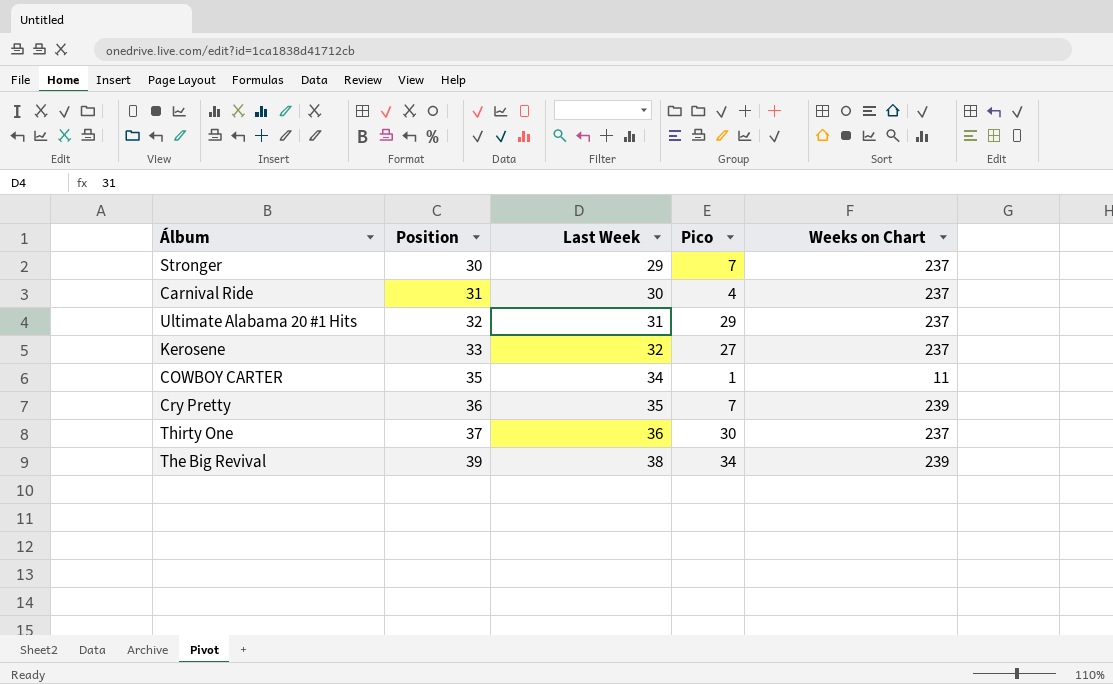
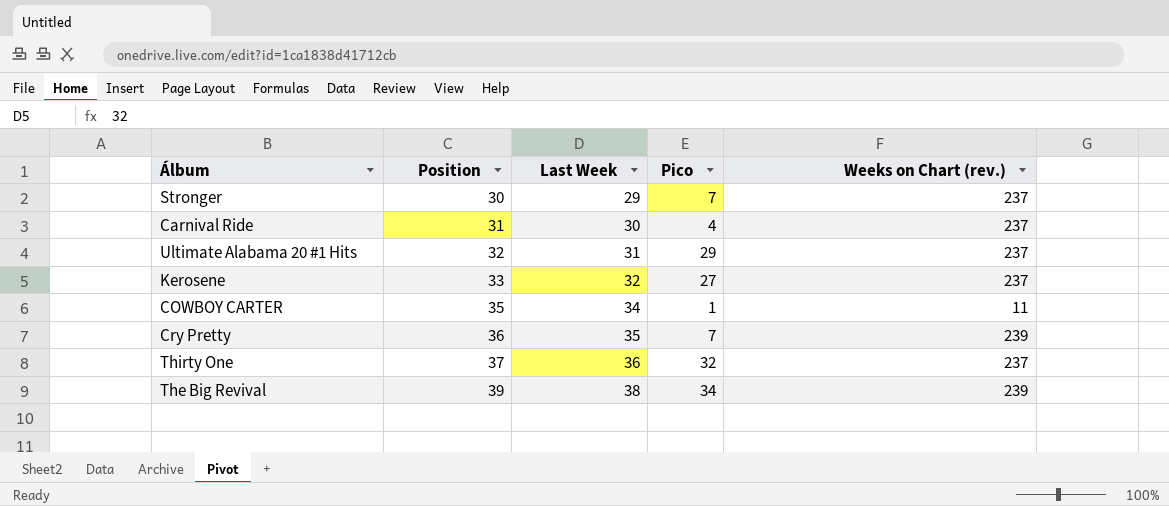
column name: Weeks on Chart -> Weeks on Chart (rev.)
Thirty One | Pico: 30 -> 32

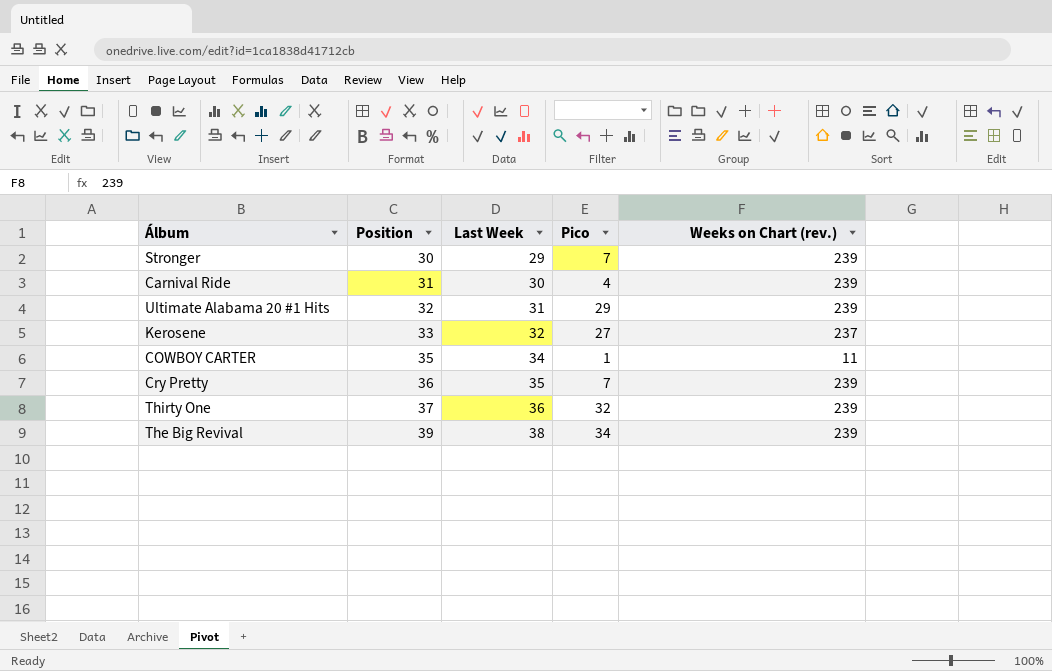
Stronger | Weeks on Chart (rev.): 237 -> 239
Carnival Ride | Weeks on Chart (rev.): 237 -> 239
Ultimate Alabama 20 #1 Hits | Weeks on Chart (rev.): 237 -> 239
Thirty One | Weeks on Chart (rev.): 237 -> 239

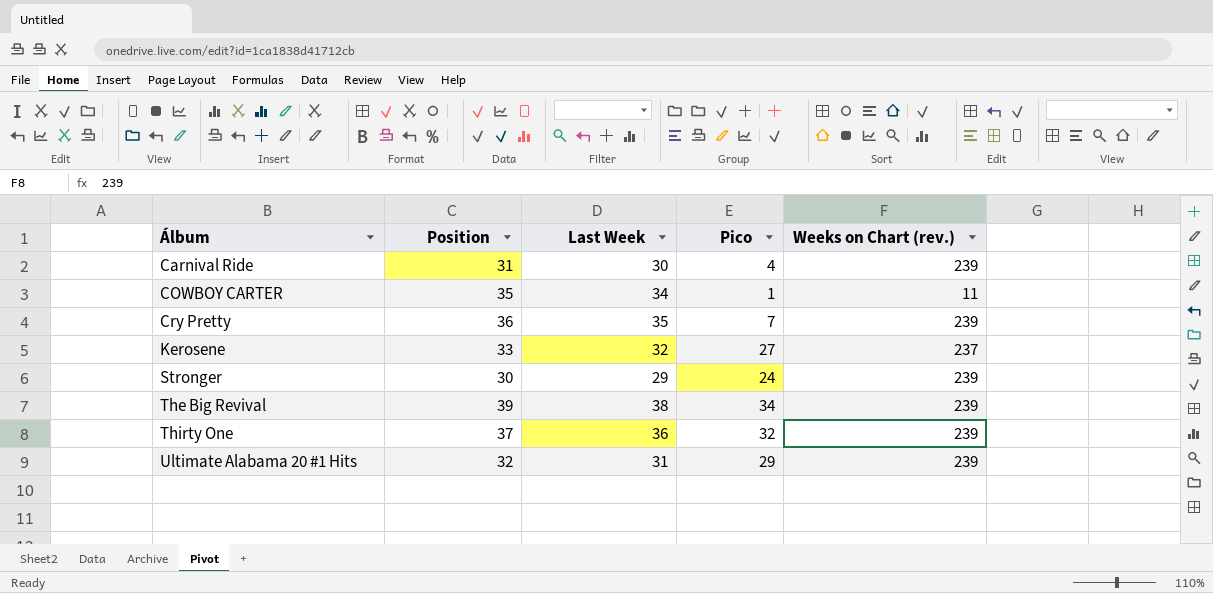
row order: Position ascending -> Álbum ascending
Stronger | Pico: 7 -> 24

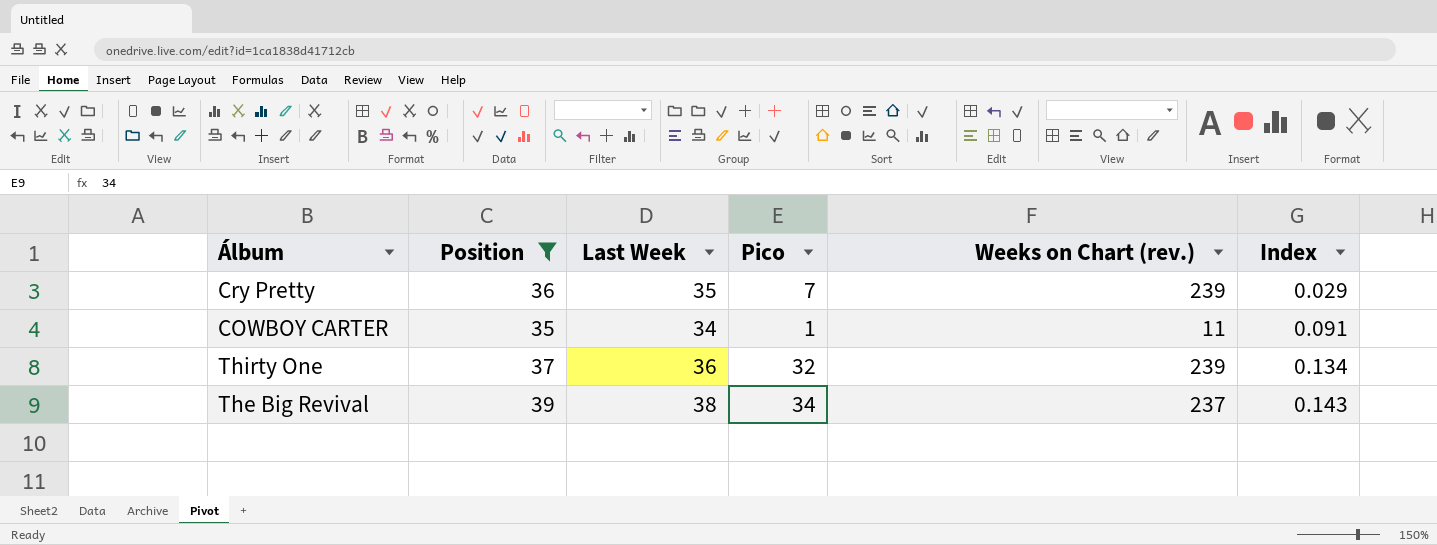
filter: none -> Position >= 35
row order: Álbum ascending -> Index ascending
column Index | formula: none -> [Pico] / [Weeks on Chart (rev.)]
The Big Revival | Weeks on Chart (rev.): 239 -> 237

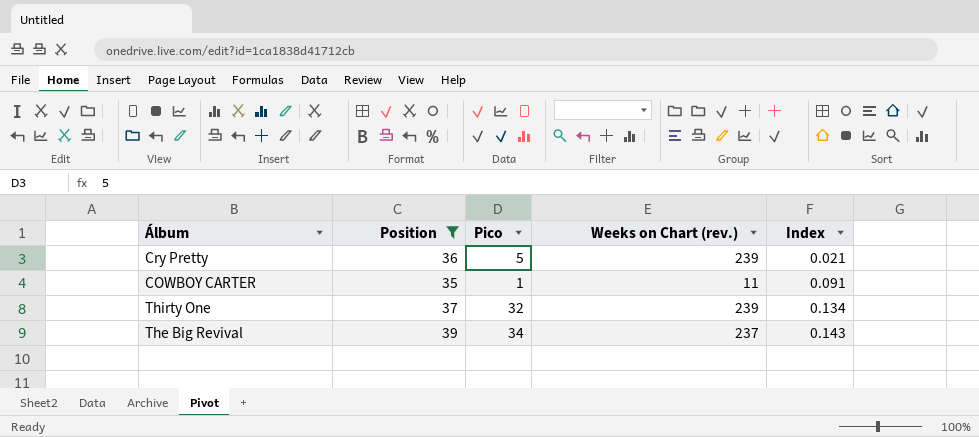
column Last Week | position: 3 -> none
Cry Pretty | Pico: 7 -> 5
Cry Pretty | Index: 0.029 -> 0.021

